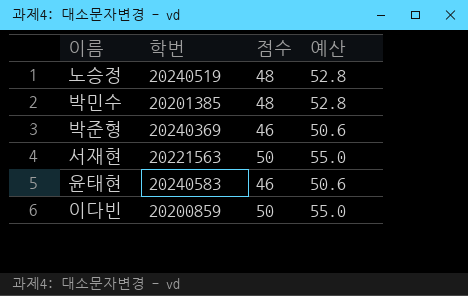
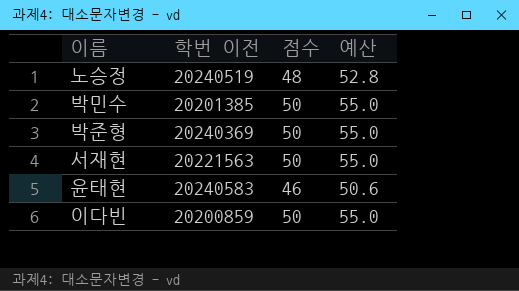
column name: 학번 -> 학번 이전
박민수 | 점수: 48 -> 50
박민수 | 예산: 52.8 -> 55.0
박준형 | 점수: 46 -> 50
박준형 | 예산: 50.6 -> 55.0

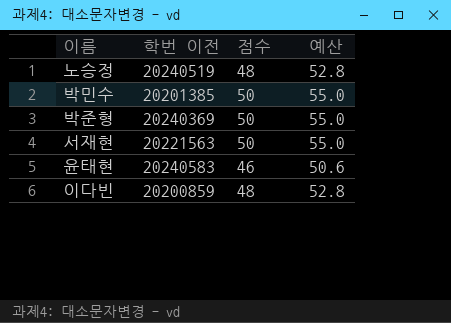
이다빈 | 점수: 50 -> 48
이다빈 | 예산: 55.0 -> 52.8

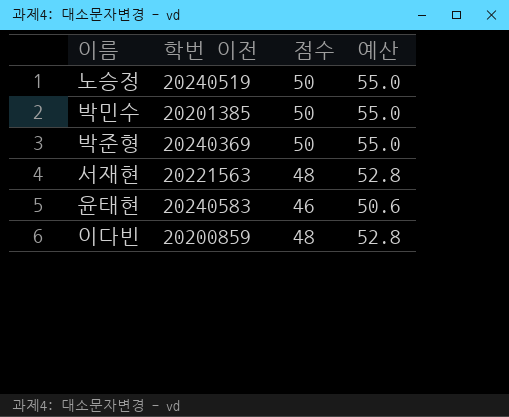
노승정 | 점수: 48 -> 50
노승정 | 예산: 52.8 -> 55.0
서재현 | 점수: 50 -> 48
서재현 | 예산: 55.0 -> 52.8

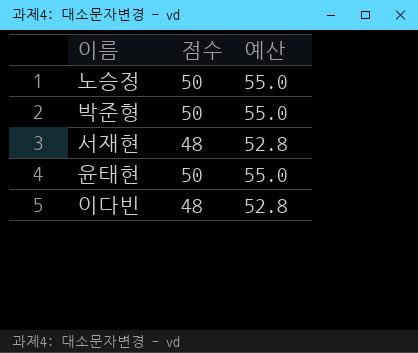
column 학번 이전 | position: 2 -> none
row 박민수: 20201385 | 50 | 55.0 -> none
윤태현 | 점수: 46 -> 50
윤태현 | 예산: 50.6 -> 55.0

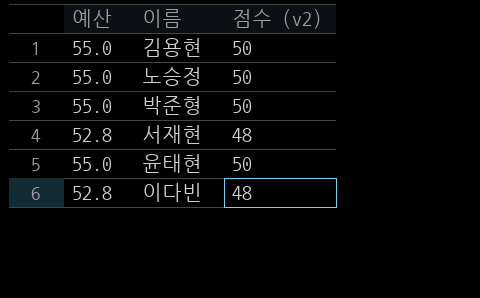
column 예산 | position: 3 -> 1
column name: 점수 -> 점수 (v2)
row 김용현: none -> 55.0 | 50

